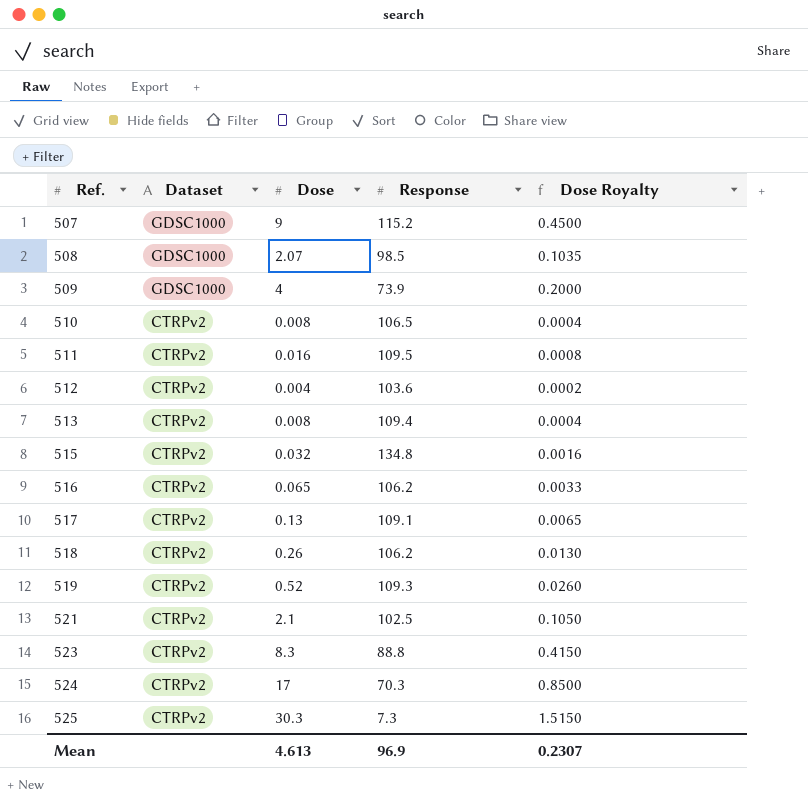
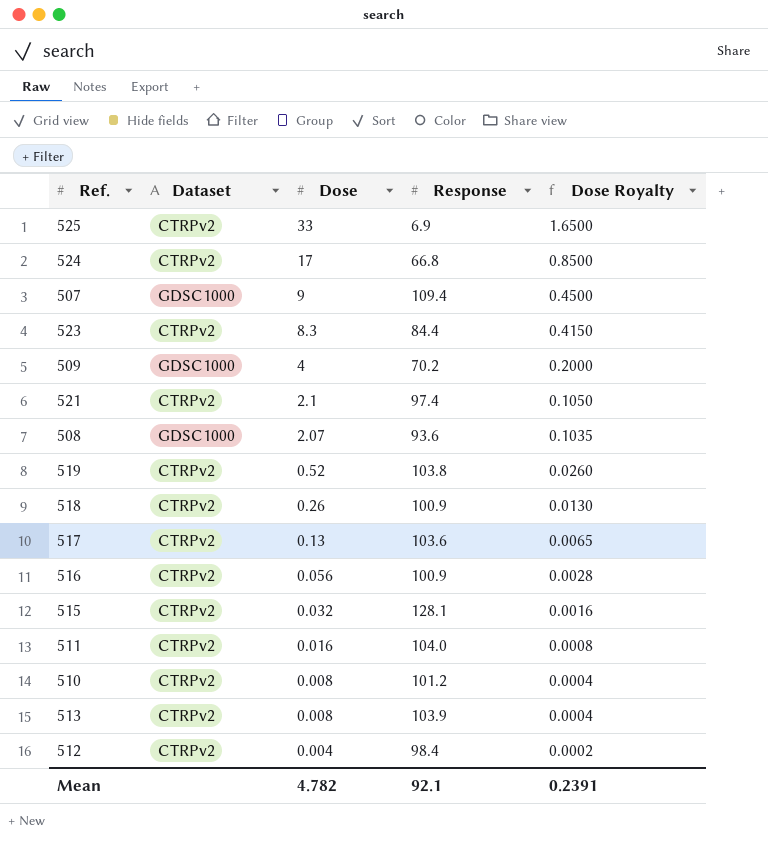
row order: Ref. ascending -> Dose descending
525 | Dose: 30.3 -> 33
525 | Response: 7.3 -> 6.9
525 | Dose Royalty: 1.5150 -> 1.6500
524 | Response: 70.3 -> 66.8
507 | Response: 115.2 -> 109.4
523 | Response: 88.8 -> 84.4
509 | Response: 73.9 -> 70.2
521 | Response: 102.5 -> 97.4
508 | Response: 98.5 -> 93.6
519 | Response: 109.3 -> 103.8
518 | Response: 106.2 -> 100.9
517 | Response: 109.1 -> 103.6
516 | Dose: 0.065 -> 0.056
516 | Response: 106.2 -> 100.9
516 | Dose Royalty: 0.0033 -> 0.0028
515 | Response: 134.8 -> 128.1
511 | Response: 109.5 -> 104.0
510 | Response: 106.5 -> 101.2
513 | Response: 109.4 -> 103.9
512 | Response: 103.6 -> 98.4
Mean | Dose: 4.613 -> 4.782
Mean | Response: 96.9 -> 92.1
Mean | Dose Royalty: 0.2307 -> 0.2391

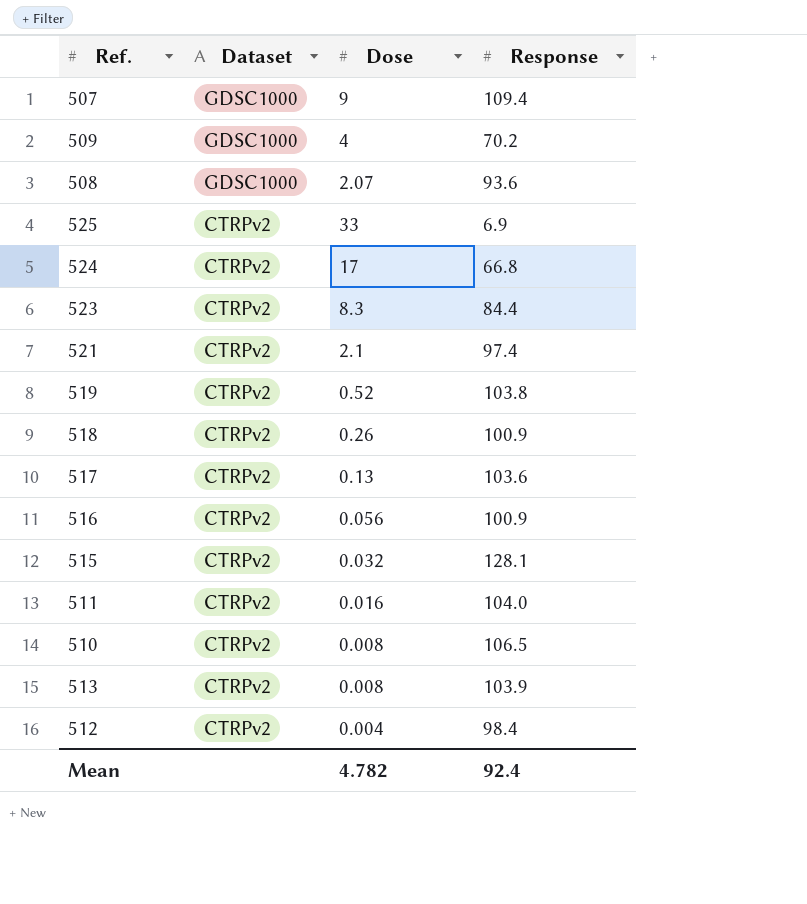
row order: Dose descending -> Dataset descending
column Dose Royalty | formula: [Dose] * 0.05 -> none
510 | Response: 101.2 -> 106.5
Mean | Response: 92.1 -> 92.4

